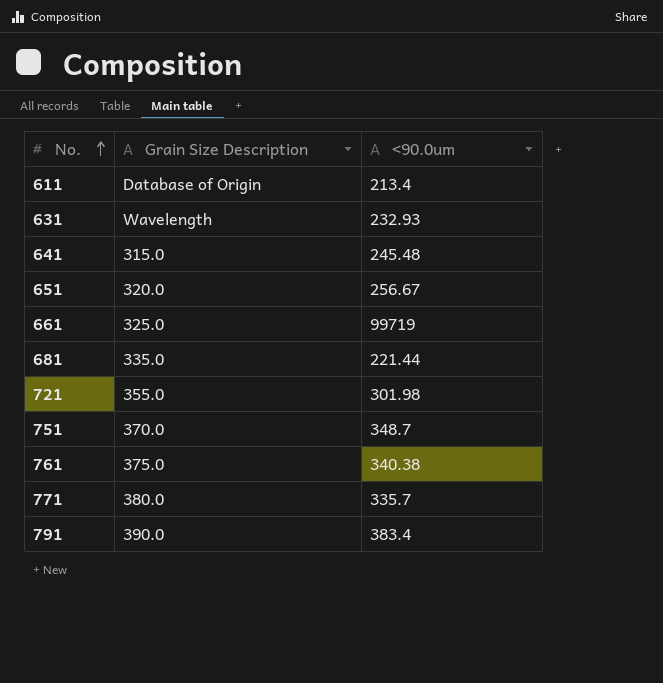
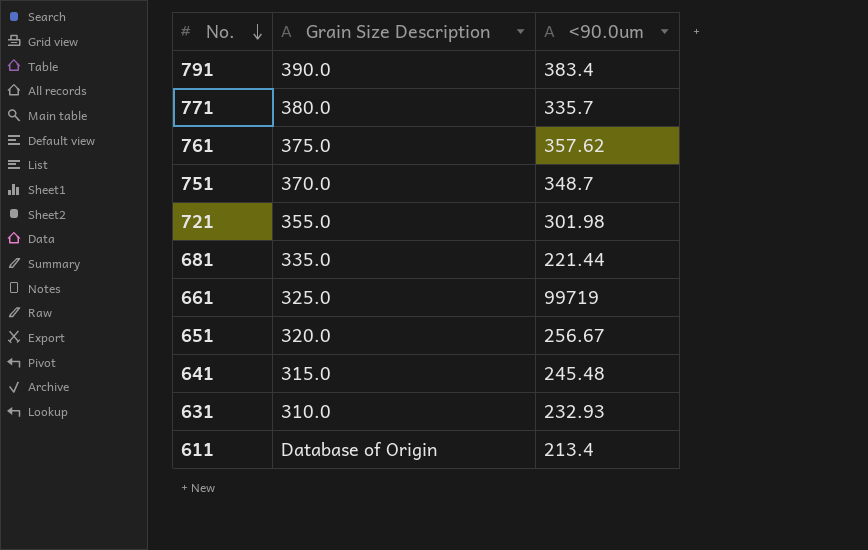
row order: No. ascending -> No. descending
761 | <90.0um: 340.38 -> 357.62
631 | Grain Size Description: Wavelength -> 310.0

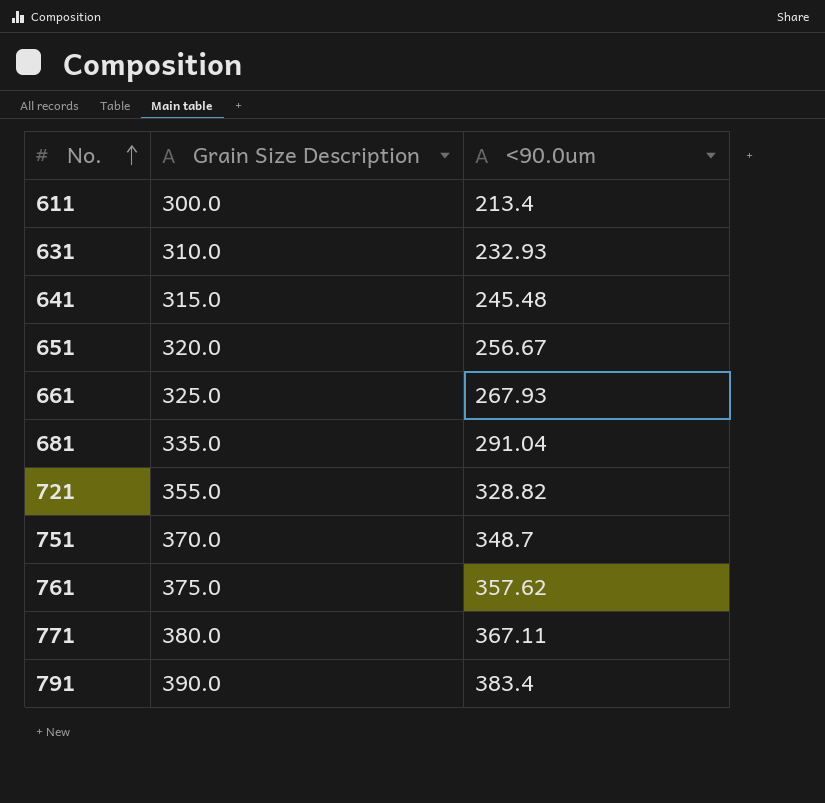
row order: No. descending -> No. ascending
611 | Grain Size Description: Database of Origin -> 300.0
661 | <90.0um: 99719 -> 267.93
681 | <90.0um: 221.44 -> 291.04
721 | <90.0um: 301.98 -> 328.82
771 | <90.0um: 335.7 -> 367.11

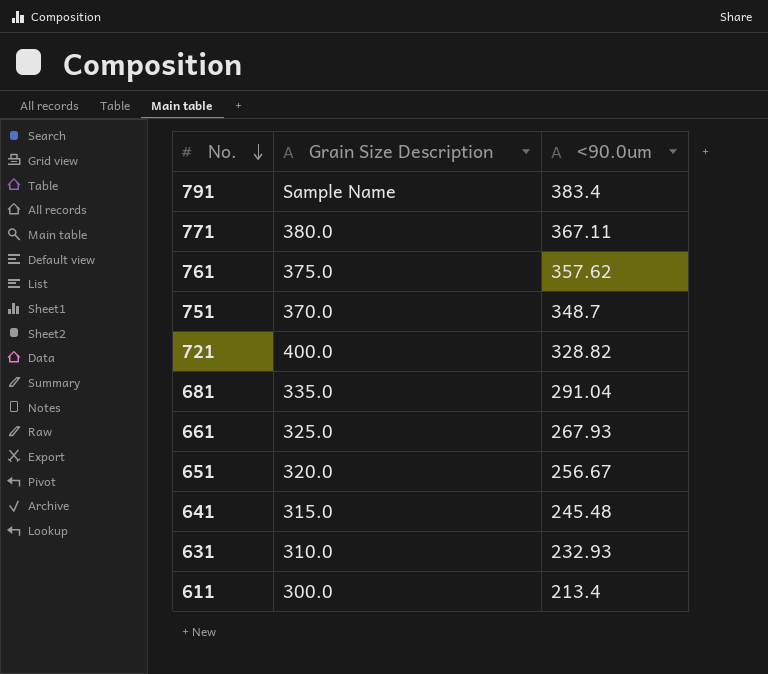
row order: No. ascending -> No. descending
791 | Grain Size Description: 390.0 -> Sample Name
721 | Grain Size Description: 355.0 -> 400.0

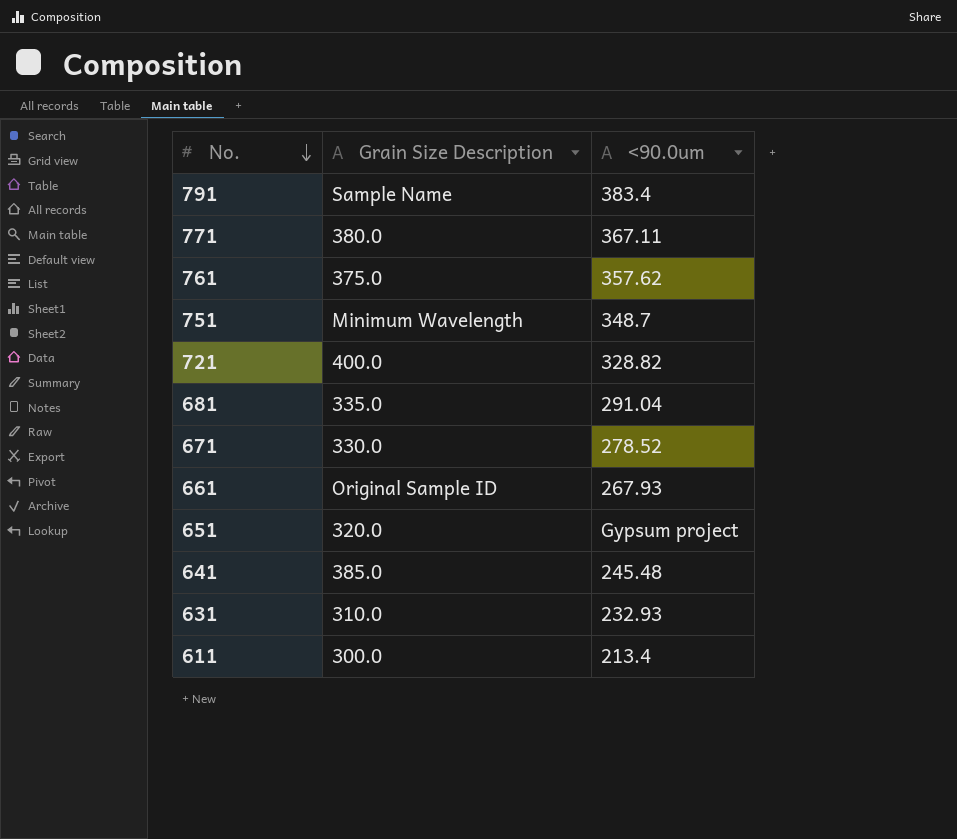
751 | Grain Size Description: 370.0 -> Minimum Wavelength
row 671: none -> 330.0 | 278.52
661 | Grain Size Description: 325.0 -> Original Sample ID
651 | <90.0um: 256.67 -> Gypsum project
641 | Grain Size Description: 315.0 -> 385.0

